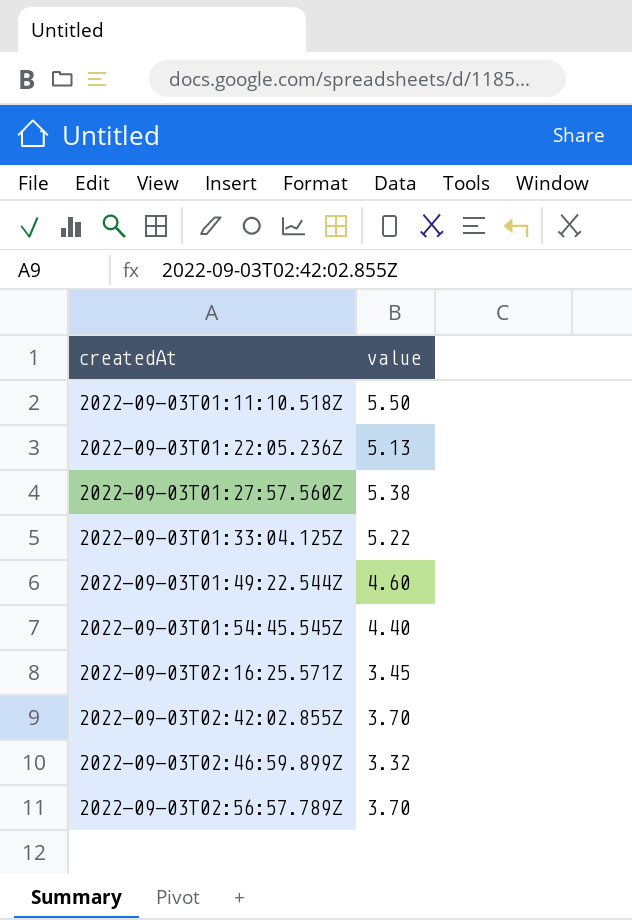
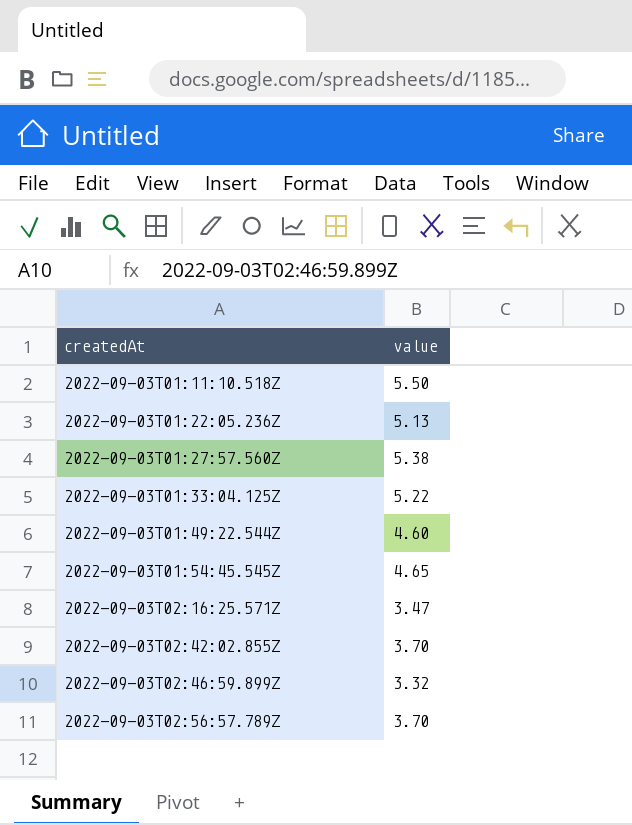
2022-09-03T01:54:45.545Z | value: 4.40 -> 4.65
2022-09-03T02:16:25.571Z | value: 3.45 -> 3.47

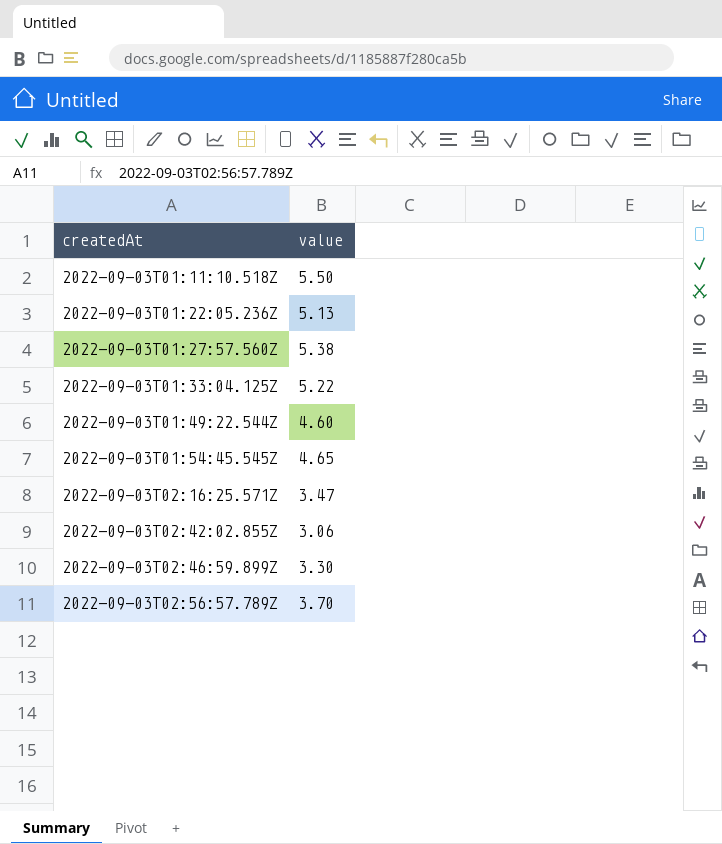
2022-09-03T02:42:02.855Z | value: 3.70 -> 3.06
2022-09-03T02:46:59.899Z | value: 3.32 -> 3.30

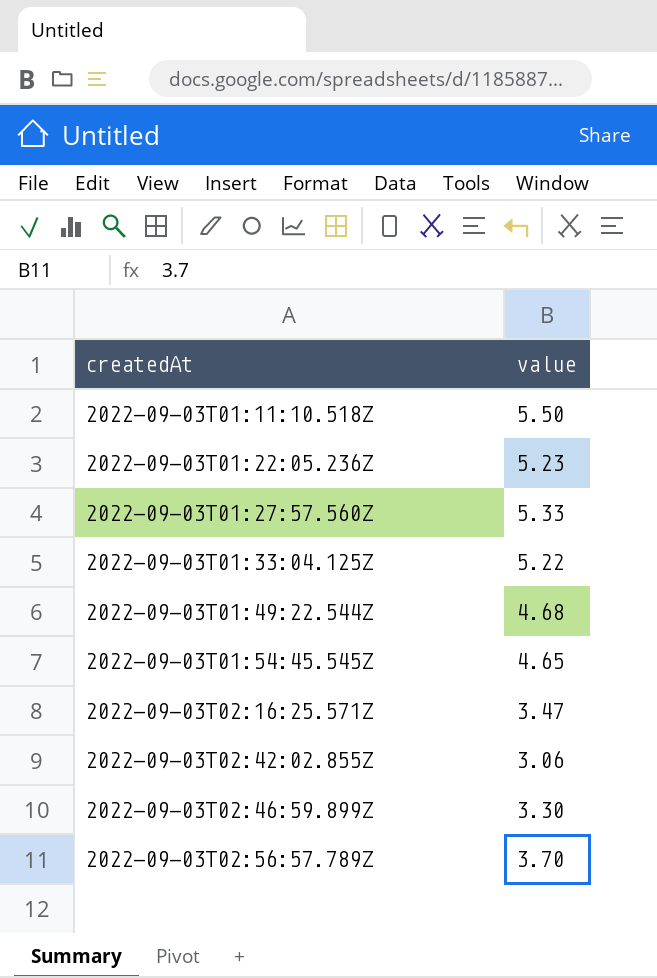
2022-09-03T01:22:05.236Z | value: 5.13 -> 5.23
2022-09-03T01:27:57.560Z | value: 5.38 -> 5.33
2022-09-03T01:49:22.544Z | value: 4.60 -> 4.68

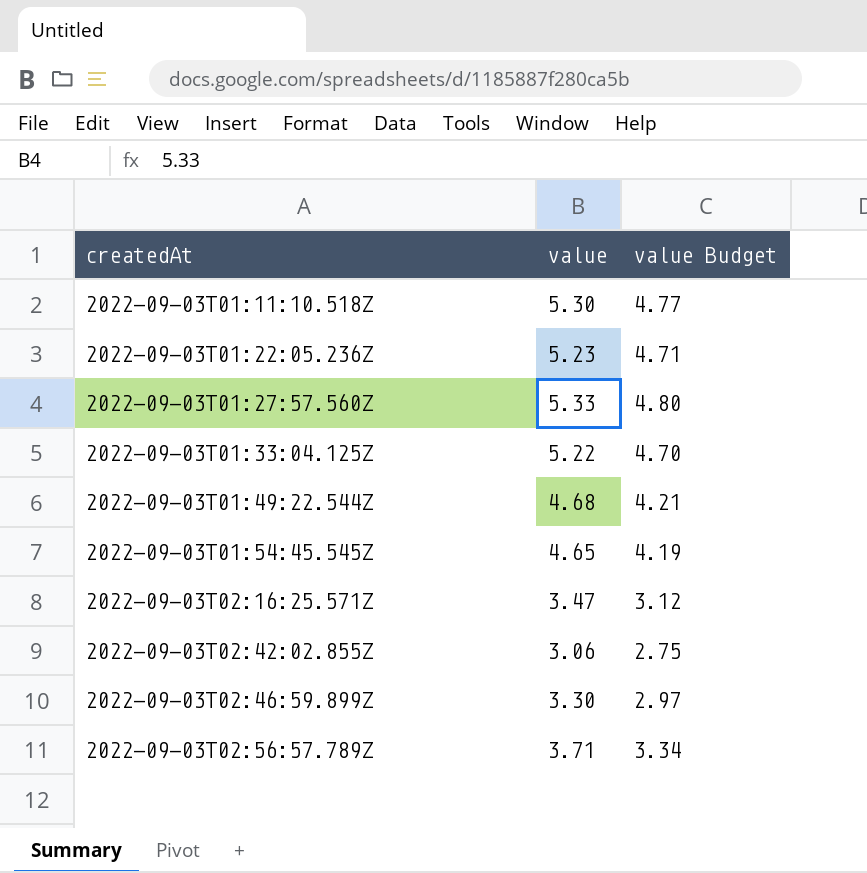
column value Budget | formula: none -> [value] * 0.9
2022-09-03T01:11:10.518Z | value: 5.50 -> 5.30
2022-09-03T02:56:57.789Z | value: 3.70 -> 3.71

